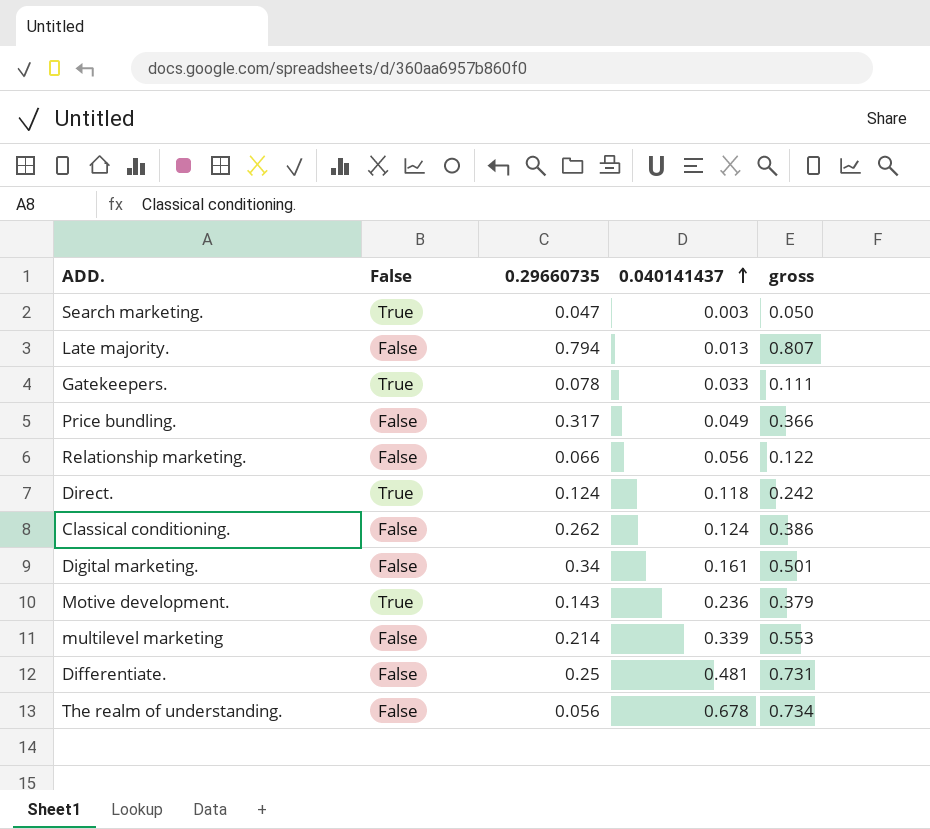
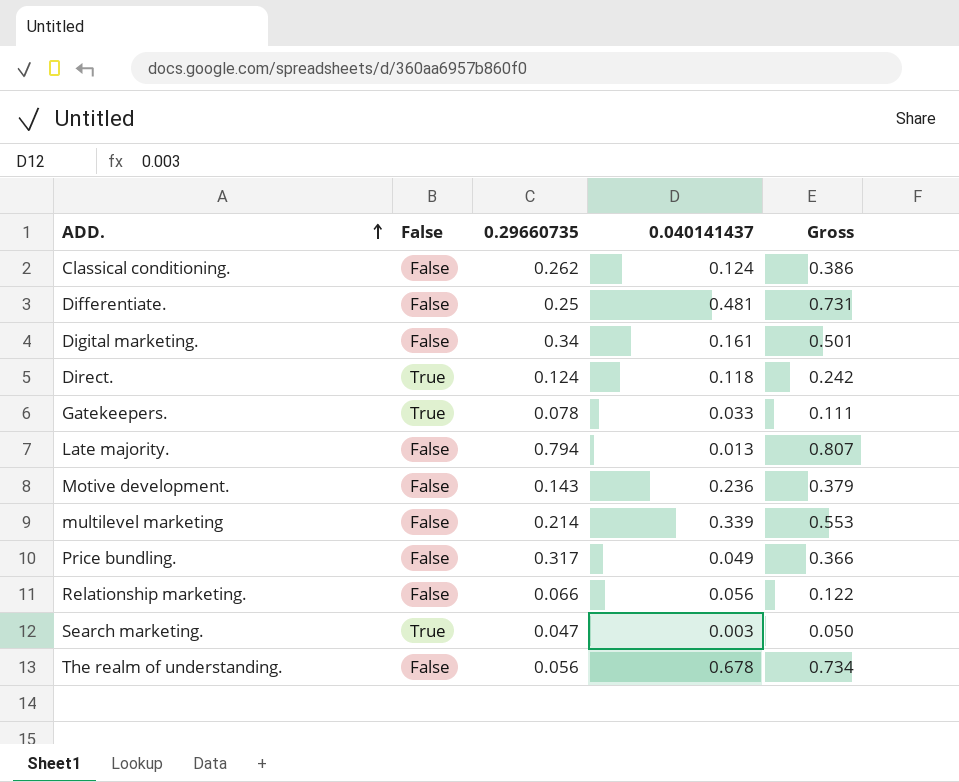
row order: 0.040141437 ascending -> ADD. ascending
column name: gross -> Gross
Motive development. | False: True -> False

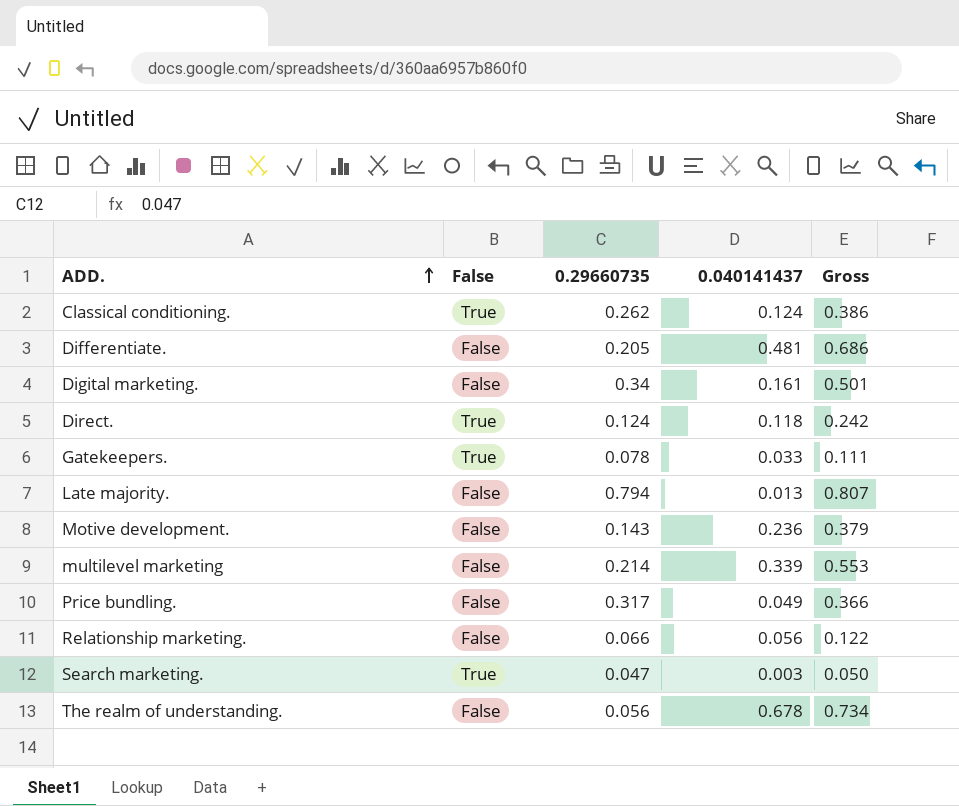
Classical conditioning. | False: False -> True
Differentiate. | 0.29660735: 0.25 -> 0.205
Differentiate. | Gross: 0.731 -> 0.686

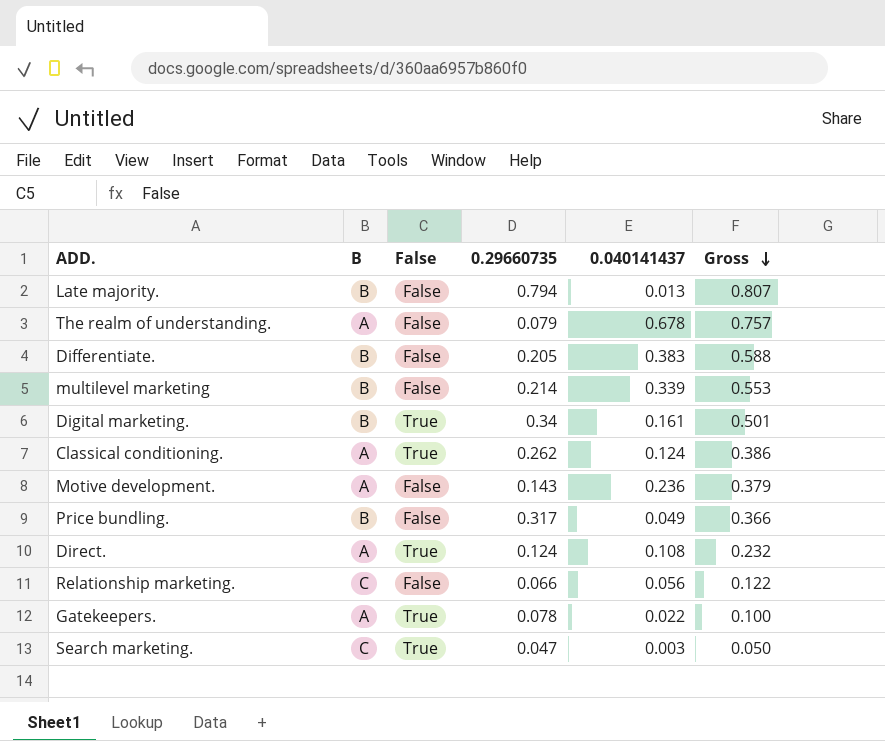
row order: ADD. ascending -> Gross descending
column B | position: none -> 2
The realm of understanding. | 0.29660735: 0.056 -> 0.079
The realm of understanding. | Gross: 0.734 -> 0.757
Differentiate. | 0.040141437: 0.481 -> 0.383
Differentiate. | Gross: 0.686 -> 0.588
Digital marketing. | False: False -> True
Direct. | 0.040141437: 0.118 -> 0.108
Direct. | Gross: 0.242 -> 0.232
Gatekeepers. | 0.040141437: 0.033 -> 0.022
Gatekeepers. | Gross: 0.111 -> 0.100

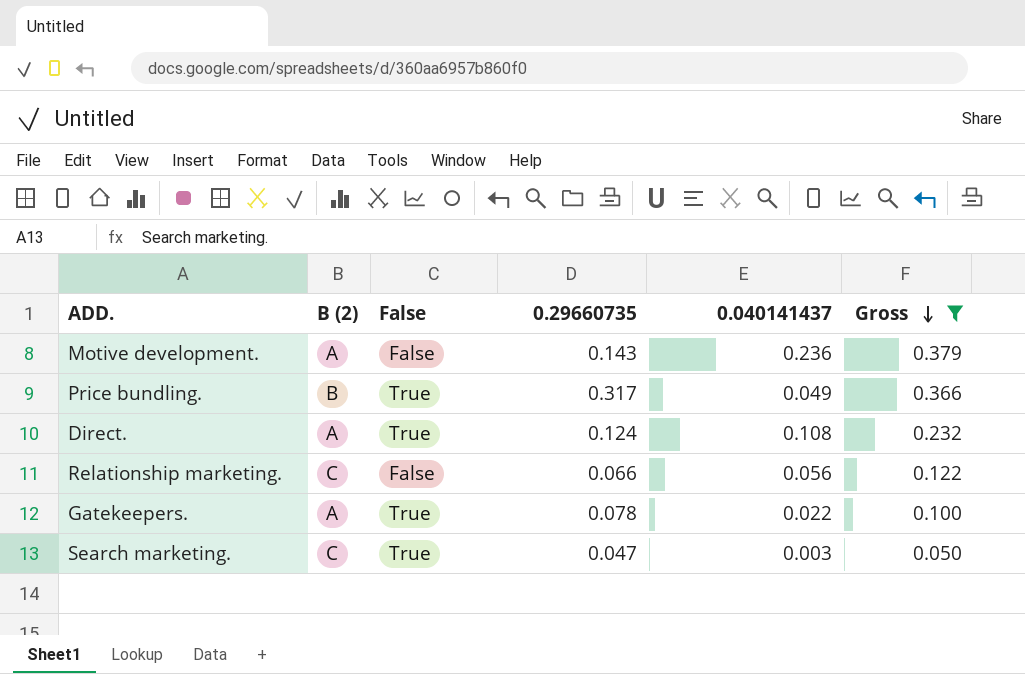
filter: none -> Gross <= 0.379
column name: B -> B (2)
Price bundling. | False: False -> True

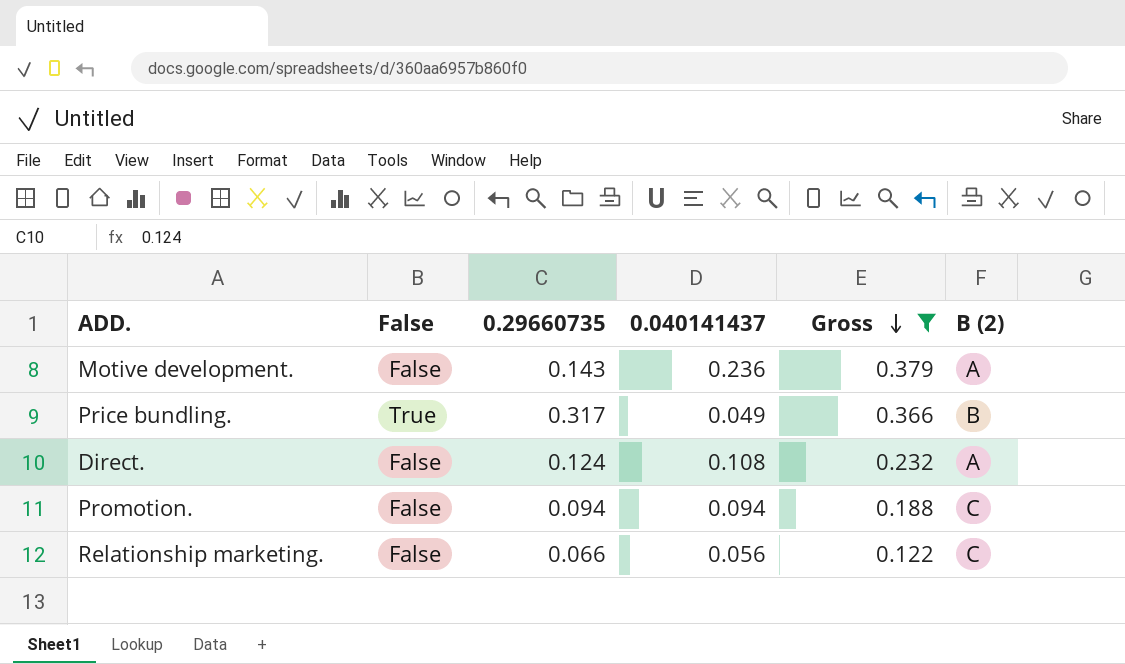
column B (2) | position: 2 -> 6
row Gatekeepers.: A | True | 0.078 | 0.022 | 0.100 -> none
row Search marketing.: C | True | 0.047 | 0.003 | 0.050 -> none
Direct. | False: True -> False
row Promotion.: none -> False | 0.094 | 0.094 | 0.188 | C

